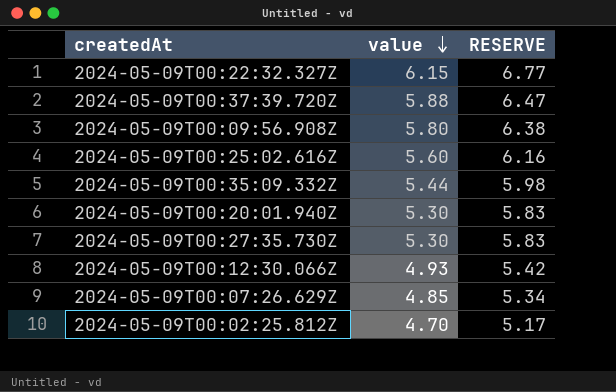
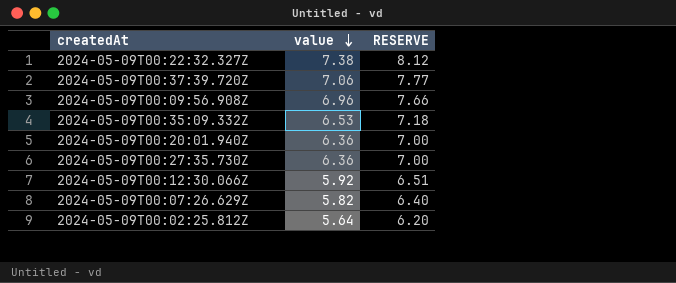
row 2024-05-09T00:25:02.616Z: 5.60 | 6.16 -> none
2024-05-09T00:22:32.327Z | value: 6.15 -> 7.38
2024-05-09T00:22:32.327Z | RESERVE: 6.77 -> 8.12
2024-05-09T00:37:39.720Z | value: 5.88 -> 7.06
2024-05-09T00:37:39.720Z | RESERVE: 6.47 -> 7.77
2024-05-09T00:09:56.908Z | value: 5.80 -> 6.96
2024-05-09T00:09:56.908Z | RESERVE: 6.38 -> 7.66
2024-05-09T00:35:09.332Z | value: 5.44 -> 6.53
2024-05-09T00:35:09.332Z | RESERVE: 5.98 -> 7.18
2024-05-09T00:20:01.940Z | value: 5.30 -> 6.36
2024-05-09T00:20:01.940Z | RESERVE: 5.83 -> 7.00
2024-05-09T00:27:35.730Z | value: 5.30 -> 6.36
2024-05-09T00:27:35.730Z | RESERVE: 5.83 -> 7.00
2024-05-09T00:12:30.066Z | value: 4.93 -> 5.92
2024-05-09T00:12:30.066Z | RESERVE: 5.42 -> 6.51
2024-05-09T00:07:26.629Z | value: 4.85 -> 5.82
2024-05-09T00:07:26.629Z | RESERVE: 5.34 -> 6.40
2024-05-09T00:02:25.812Z | value: 4.70 -> 5.64
2024-05-09T00:02:25.812Z | RESERVE: 5.17 -> 6.20

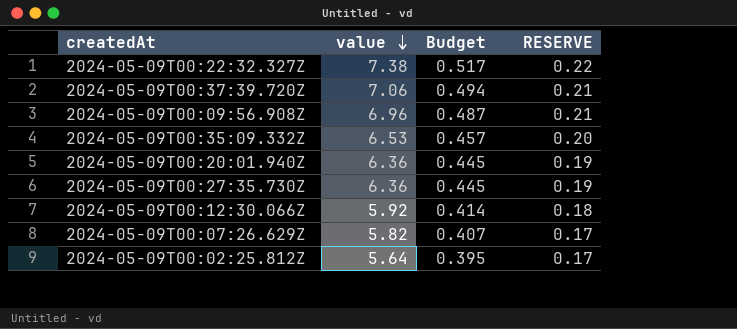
column Budget | formula: none -> [value] * 0.07
column RESERVE | formula: [value] * 1.1 -> [value] * 0.03

